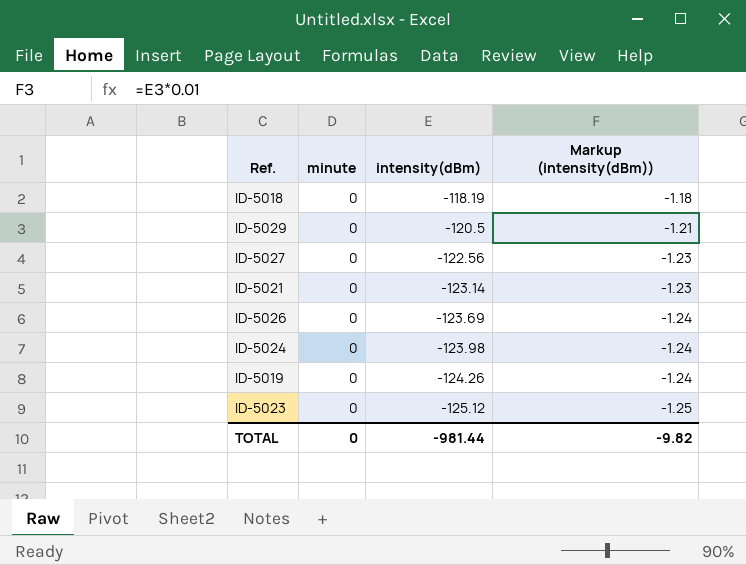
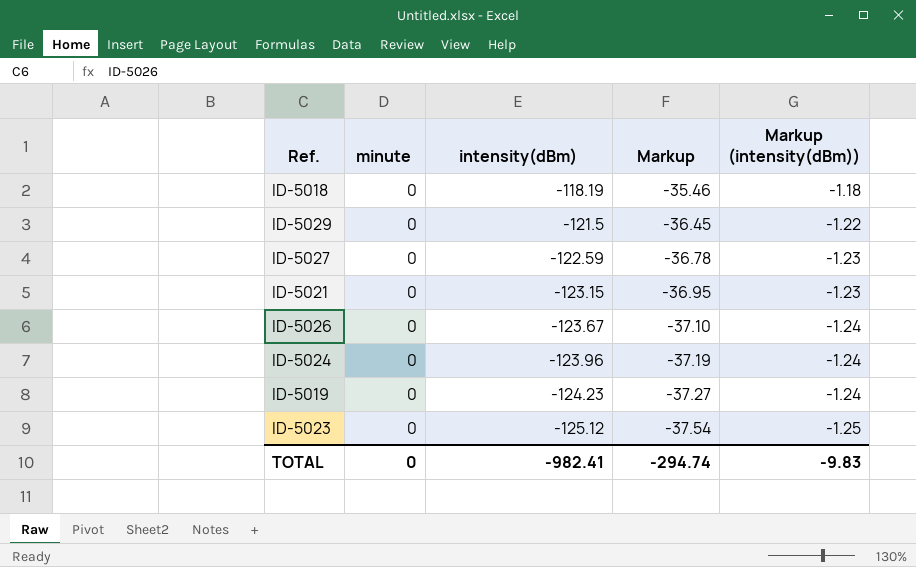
column Markup | formula: none -> [intensity(dBm)] * 0.3
ID-5029 | intensity(dBm): -120.5 -> -121.5
ID-5029 | Markup (intensity(dBm)): -1.21 -> -1.22
ID-5027 | intensity(dBm): -122.56 -> -122.59
ID-5021 | intensity(dBm): -123.14 -> -123.15
ID-5026 | intensity(dBm): -123.69 -> -123.67
ID-5024 | intensity(dBm): -123.98 -> -123.96
ID-5019 | intensity(dBm): -124.26 -> -124.23
TOTAL | intensity(dBm): -981.44 -> -982.41
TOTAL | Markup (intensity(dBm)): -9.82 -> -9.83

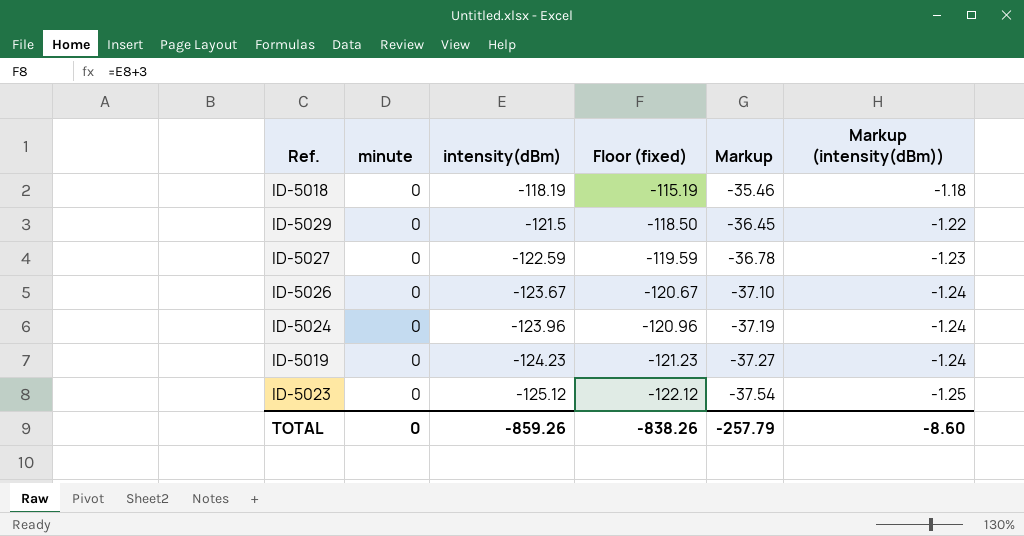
column Floor (fixed) | formula: none -> [intensity(dBm)] + 3
row ID-5021: 0 | -123.15 | -36.95 | -1.23 -> none
TOTAL | intensity(dBm): -982.41 -> -859.26
TOTAL | Markup: -294.74 -> -257.79
TOTAL | Markup (intensity(dBm)): -9.83 -> -8.60

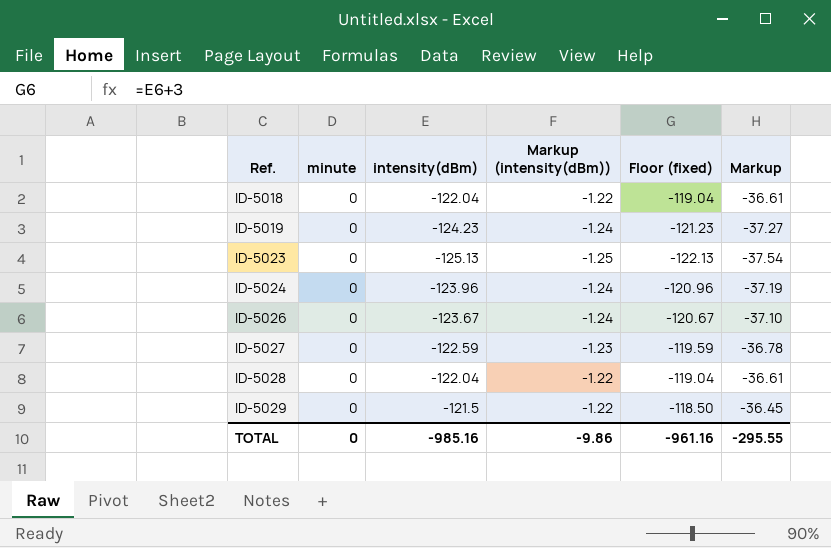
row order: intensity(dBm) descending -> Ref. ascending
column Markup (intensity(dBm)) | position: 6 -> 4
ID-5018 | intensity(dBm): -118.19 -> -122.04
ID-5018 | Markup (intensity(dBm)): -1.18 -> -1.22
ID-5018 | Floor (fixed): -115.19 -> -119.04
ID-5018 | Markup: -35.46 -> -36.61
ID-5023 | intensity(dBm): -125.12 -> -125.13
ID-5023 | Floor (fixed): -122.12 -> -122.13
row ID-5028: none -> 0 | -122.04 | -1.22 | -119.04 | -36.61
TOTAL | intensity(dBm): -859.26 -> -985.16
TOTAL | Markup (intensity(dBm)): -8.60 -> -9.86
TOTAL | Floor (fixed): -838.26 -> -961.16
TOTAL | Markup: -257.79 -> -295.55

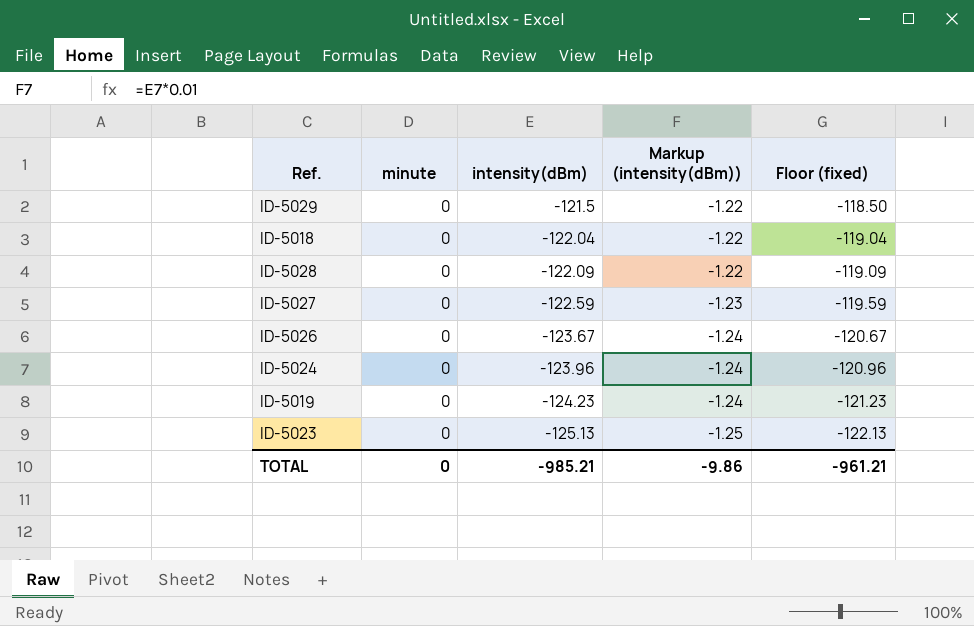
row order: Ref. ascending -> intensity(dBm) descending
column Markup | formula: [intensity(dBm)] * 0.3 -> none
ID-5028 | intensity(dBm): -122.04 -> -122.09
ID-5028 | Floor (fixed): -119.04 -> -119.09
TOTAL | intensity(dBm): -985.16 -> -985.21
TOTAL | Floor (fixed): -961.16 -> -961.21

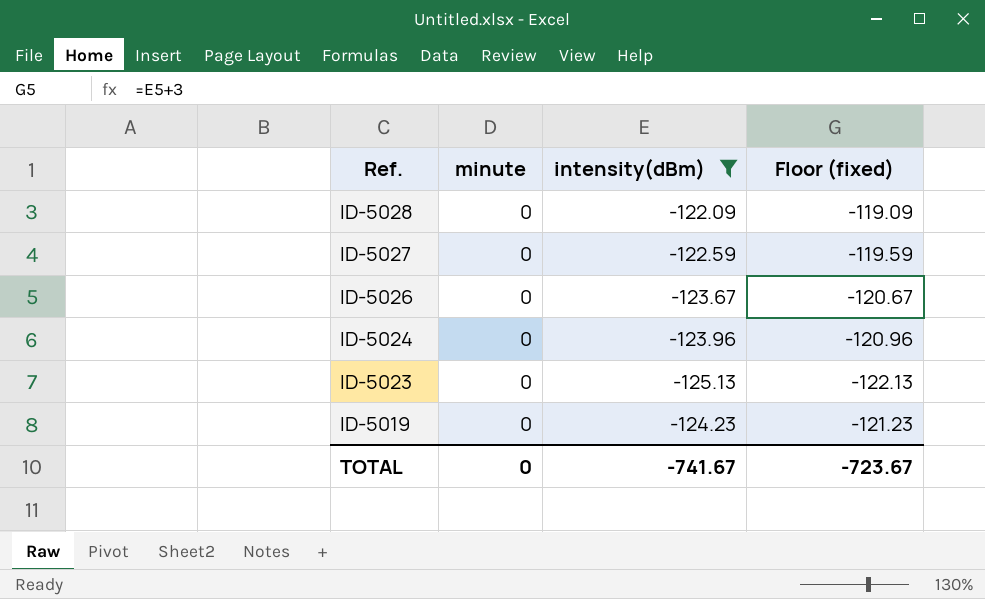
filter: none -> intensity(dBm) <= -122.09
row order: intensity(dBm) descending -> Ref. descending
column Markup (intensity(dBm)) | formula: [intensity(dBm)] * 0.01 -> none
TOTAL | intensity(dBm): -985.21 -> -741.67
TOTAL | Floor (fixed): -961.21 -> -723.67

